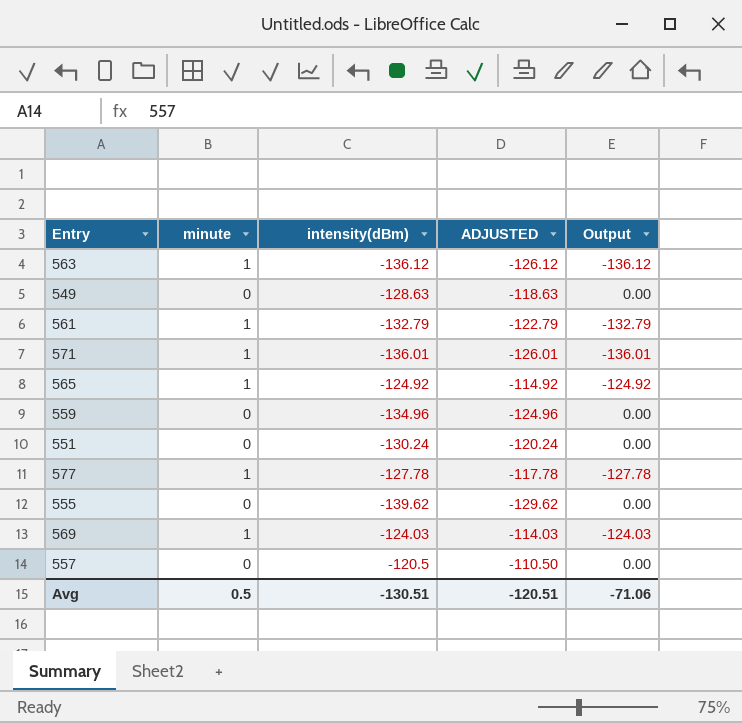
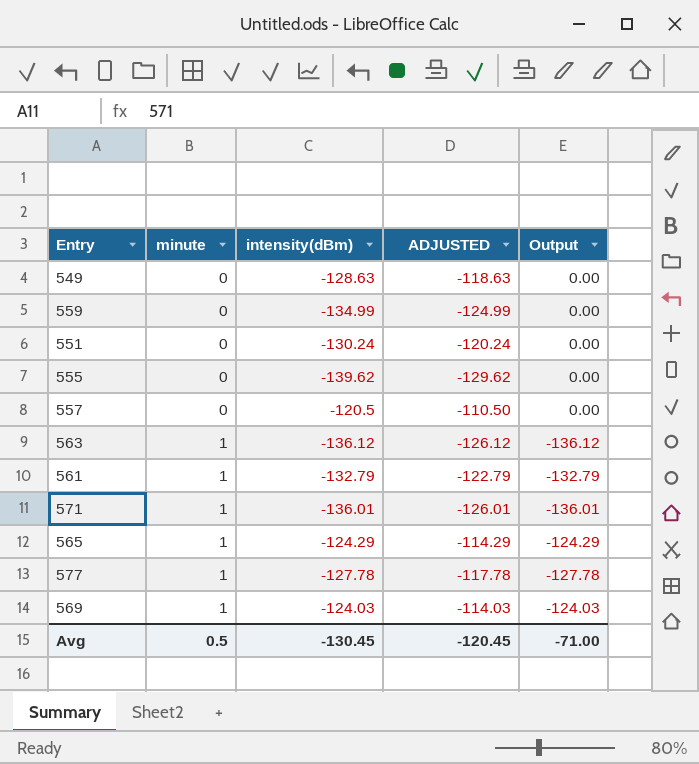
row order: none -> minute ascending
559 | intensity(dBm): -134.96 -> -134.99
559 | ADJUSTED: -124.96 -> -124.99
565 | intensity(dBm): -124.92 -> -124.29
565 | ADJUSTED: -114.92 -> -114.29
565 | Output: -124.92 -> -124.29
Avg | intensity(dBm): -130.51 -> -130.45
Avg | ADJUSTED: -120.51 -> -120.45
Avg | Output: -71.06 -> -71.00

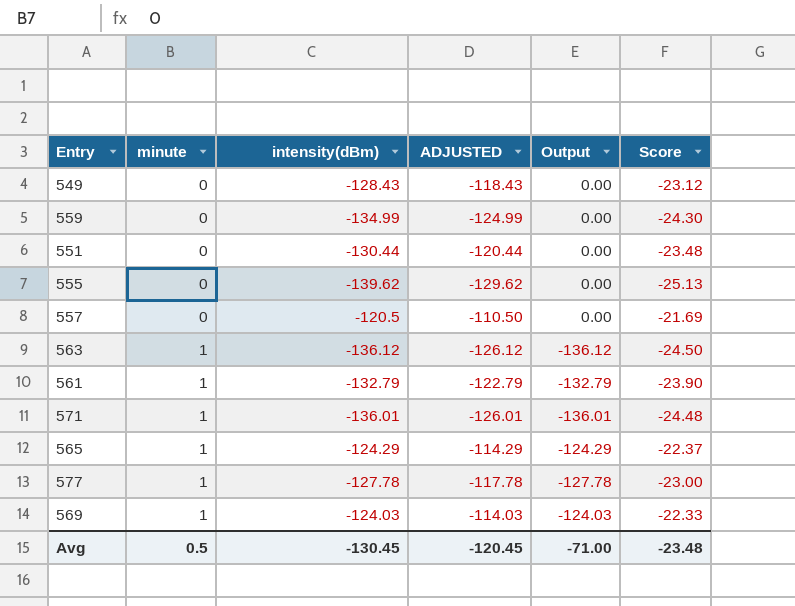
column Score | formula: none -> [intensity(dBm)] * 0.18
549 | intensity(dBm): -128.63 -> -128.43
549 | ADJUSTED: -118.63 -> -118.43
551 | intensity(dBm): -130.24 -> -130.44
551 | ADJUSTED: -120.24 -> -120.44

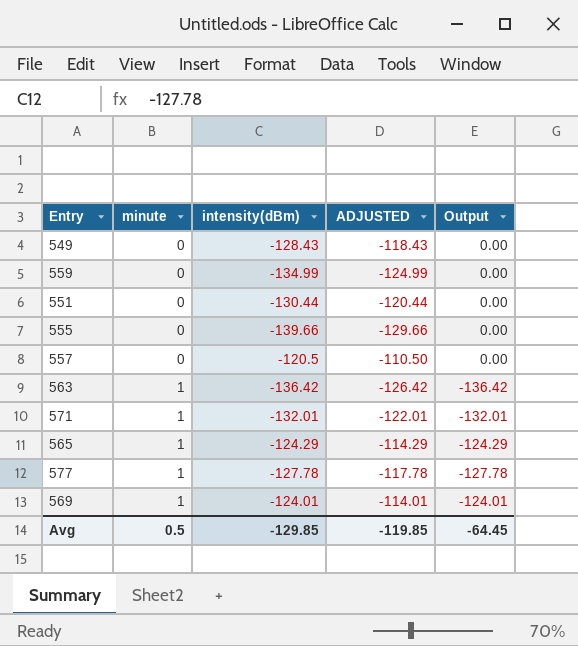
column Score | formula: [intensity(dBm)] * 0.18 -> none
row 561: 1 | -132.79 | -122.79 | -132.79 | -23.90 -> none
555 | intensity(dBm): -139.62 -> -139.66
555 | ADJUSTED: -129.62 -> -129.66
563 | intensity(dBm): -136.12 -> -136.42
563 | ADJUSTED: -126.12 -> -126.42
563 | Output: -136.12 -> -136.42
571 | intensity(dBm): -136.01 -> -132.01
571 | ADJUSTED: -126.01 -> -122.01
571 | Output: -136.01 -> -132.01
569 | intensity(dBm): -124.03 -> -124.01
569 | ADJUSTED: -114.03 -> -114.01
569 | Output: -124.03 -> -124.01
Avg | intensity(dBm): -130.45 -> -129.85
Avg | ADJUSTED: -120.45 -> -119.85
Avg | Output: -71.00 -> -64.45

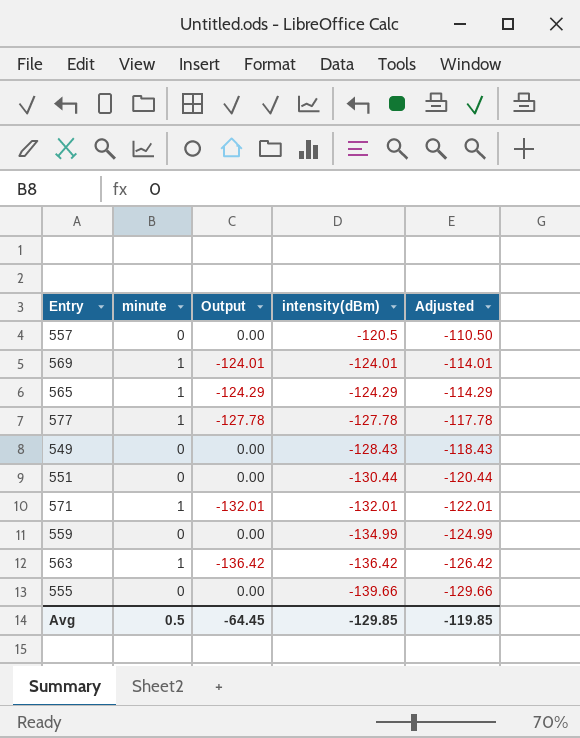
row order: minute ascending -> intensity(dBm) descending
column Output | position: 5 -> 3
column name: ADJUSTED -> Adjusted

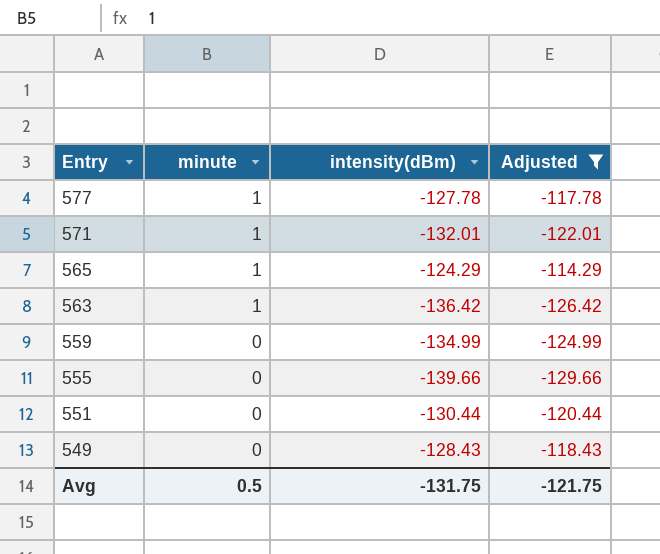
filter: none -> Adjusted <= -114.29
row order: intensity(dBm) descending -> Entry descending
column Output | formula: [minute] * [intensity(dBm)] -> none
Avg | intensity(dBm): -129.85 -> -131.75
Avg | Adjusted: -119.85 -> -121.75

